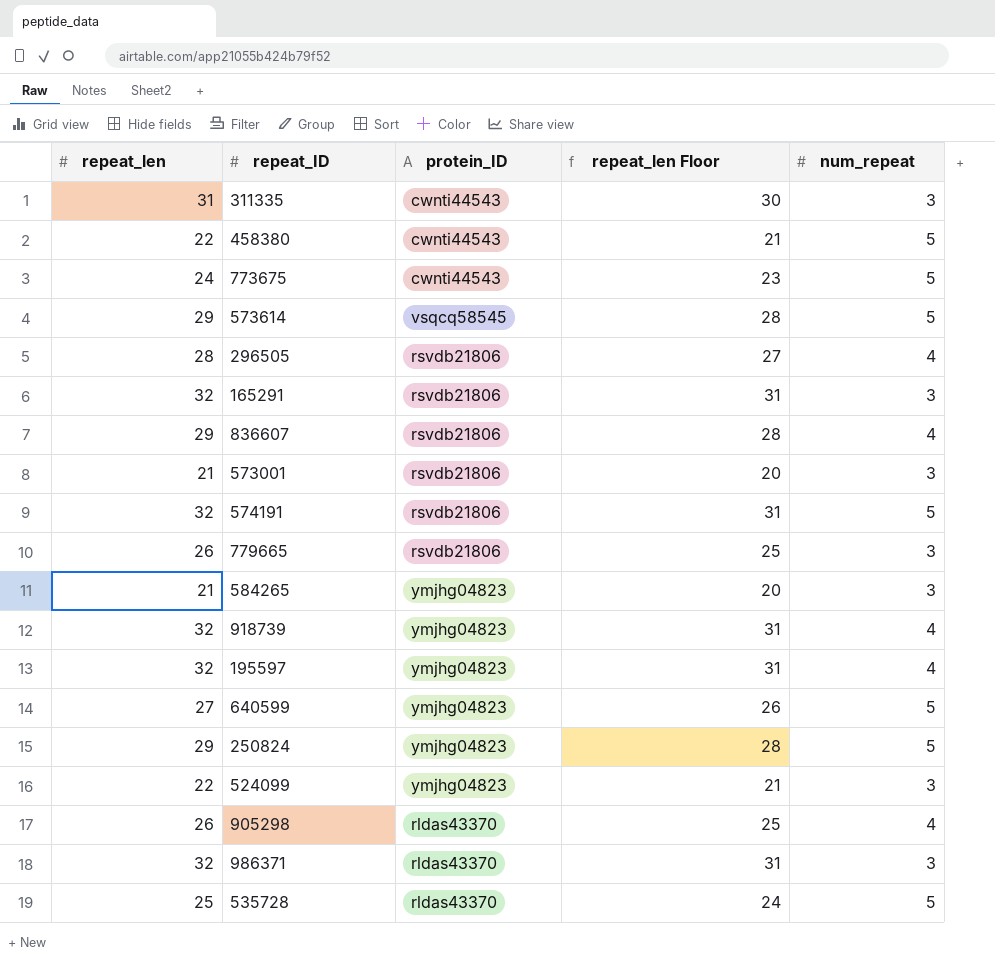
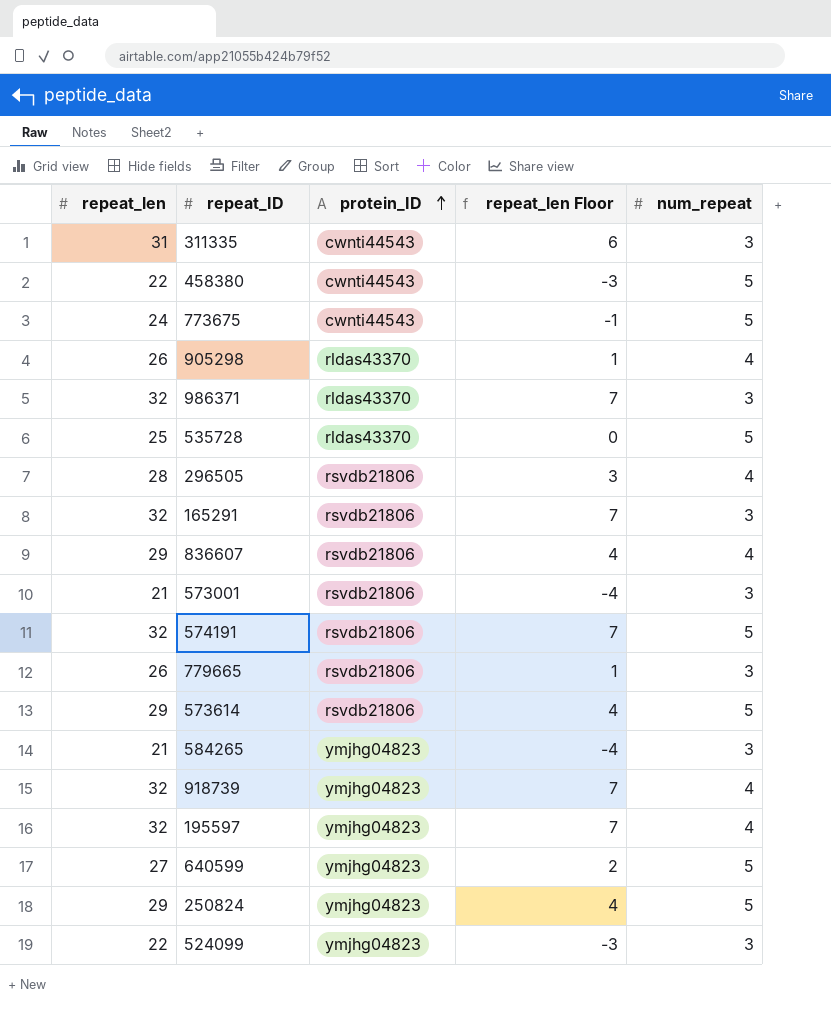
row order: none -> protein_ID ascending
column repeat_len Floor | formula: [repeat_len] - 1 -> [repeat_len] - 25
573614 | protein_ID: vsqcq58545 -> rsvdb21806

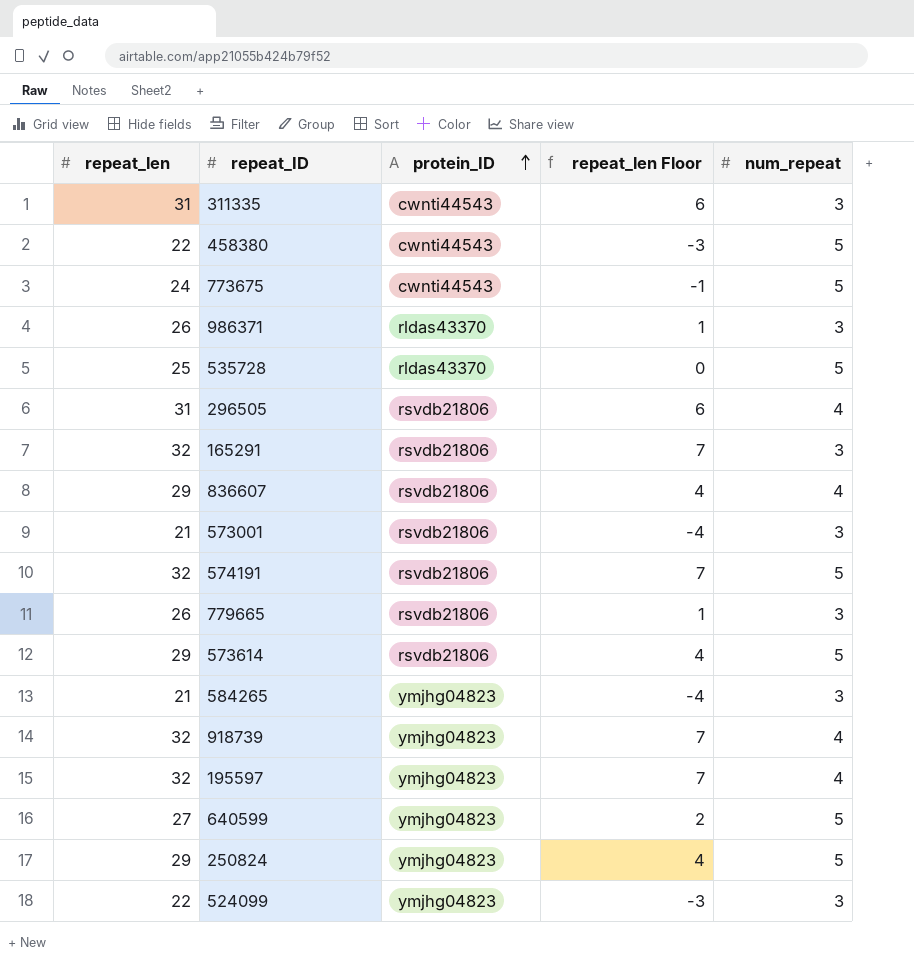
row 905298: 26 | rldas43370 | 1 | 4 -> none
986371 | repeat_len: 32 -> 26
986371 | repeat_len Floor: 7 -> 1
296505 | repeat_len: 28 -> 31
296505 | repeat_len Floor: 3 -> 6

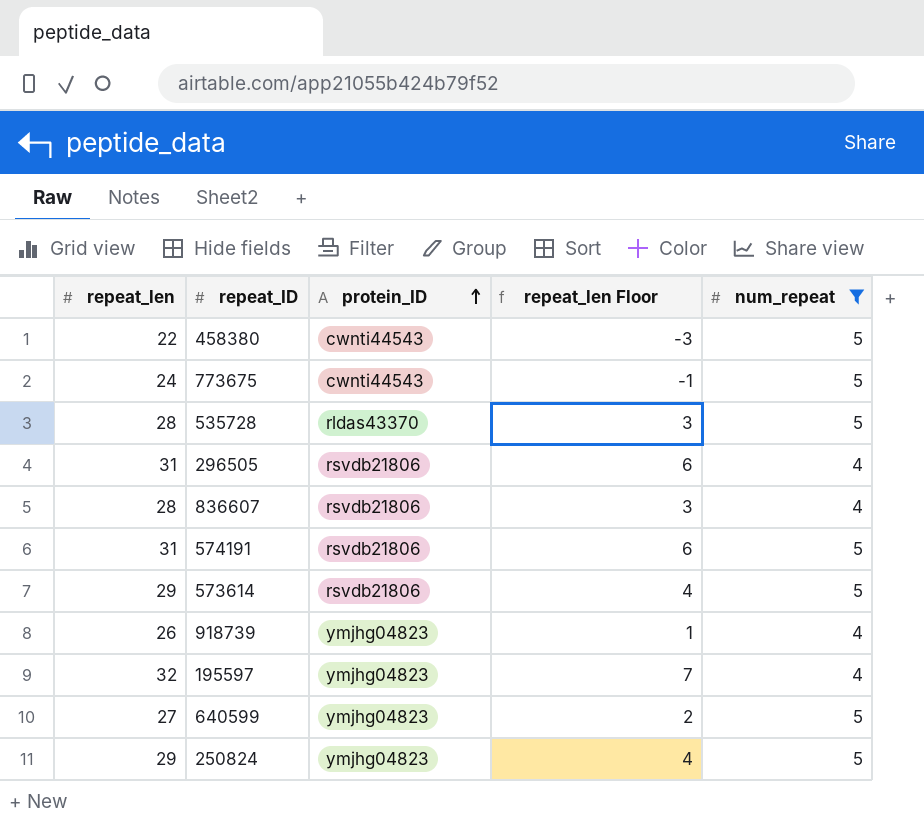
filter: none -> num_repeat != 3
535728 | repeat_len: 25 -> 28
535728 | repeat_len Floor: 0 -> 3
836607 | repeat_len: 29 -> 28
836607 | repeat_len Floor: 4 -> 3
574191 | repeat_len: 32 -> 31
574191 | repeat_len Floor: 7 -> 6
918739 | repeat_len: 32 -> 26
918739 | repeat_len Floor: 7 -> 1

